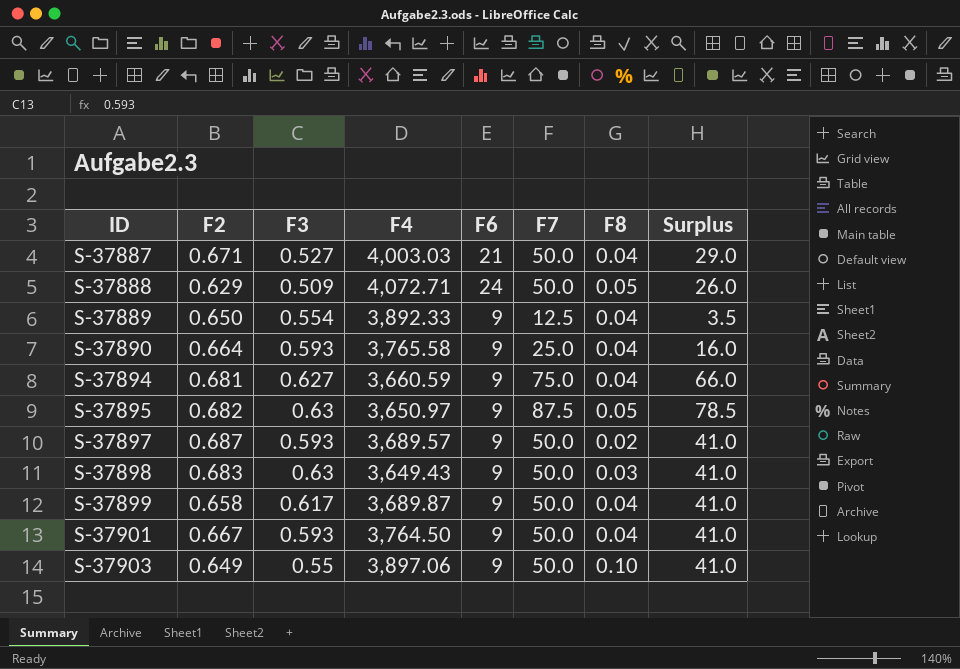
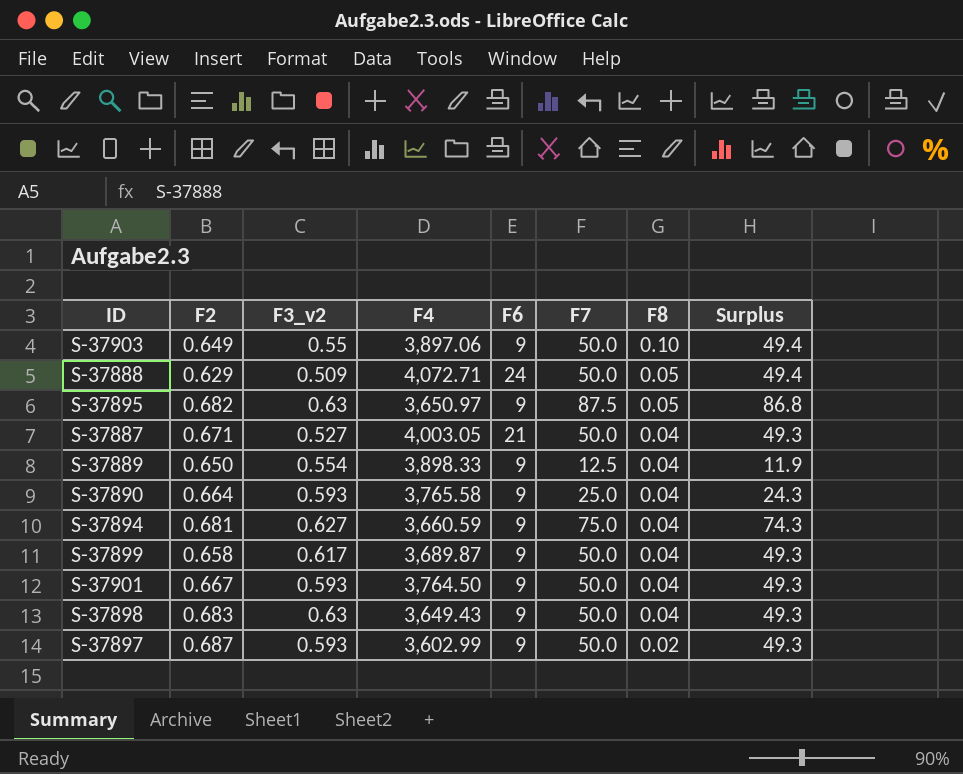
row order: ID ascending -> F8 descending
column name: F3 -> F3_v2
column Surplus | formula: [F7] - [F6] -> [F7] - [F2]
S-37887 | F4: 4,003.03 -> 4,003.05
S-37889 | F4: 3,892.33 -> 3,898.33
S-37898 | F8: 0.03 -> 0.04
S-37897 | F4: 3,689.57 -> 3,602.99

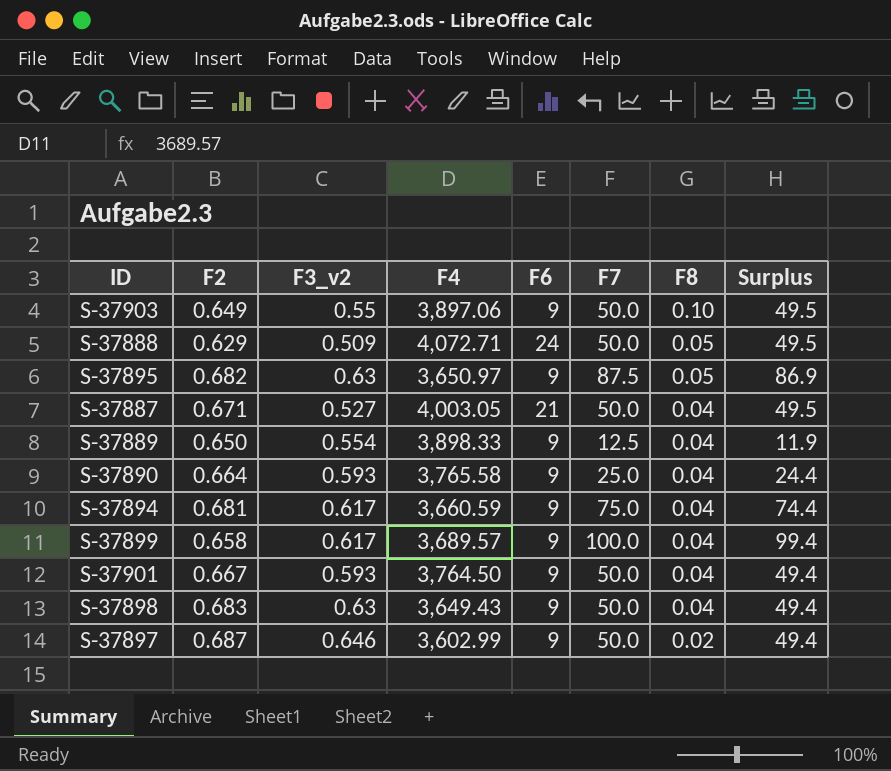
column Surplus | formula: [F7] - [F2] -> [F7] - [F3_v2]
S-37894 | F3_v2: 0.627 -> 0.617
S-37899 | F4: 3,689.87 -> 3,689.57
S-37899 | F7: 50.0 -> 100.0
S-37897 | F3_v2: 0.593 -> 0.646

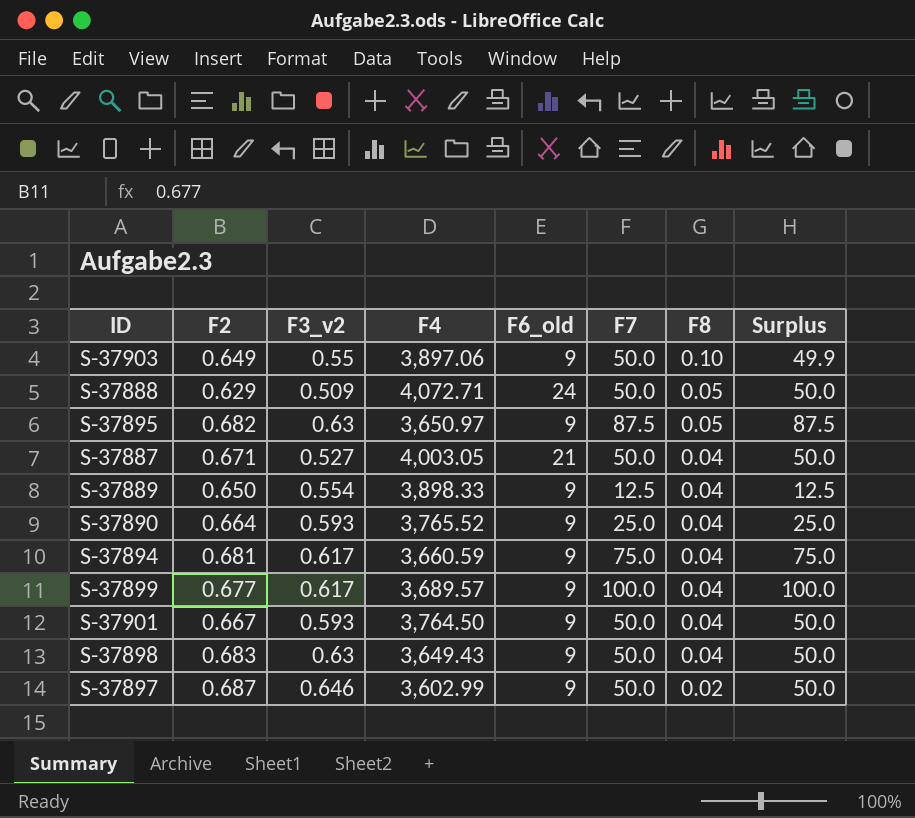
column name: F6 -> F6_old
column Surplus | formula: [F7] - [F3_v2] -> [F7] - [F8]
S-37890 | F4: 3,765.58 -> 3,765.52
S-37899 | F2: 0.658 -> 0.677

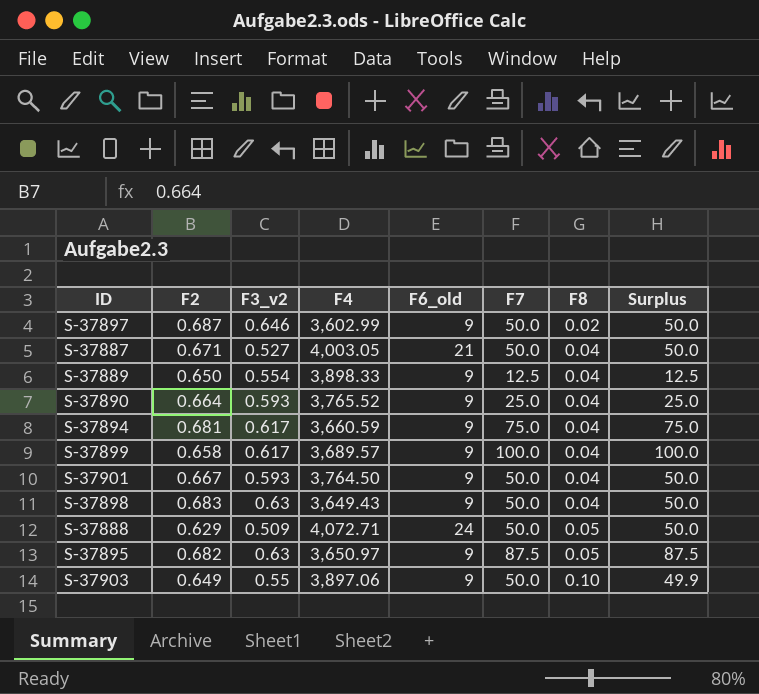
row order: F8 descending -> F8 ascending
S-37899 | F2: 0.677 -> 0.658

